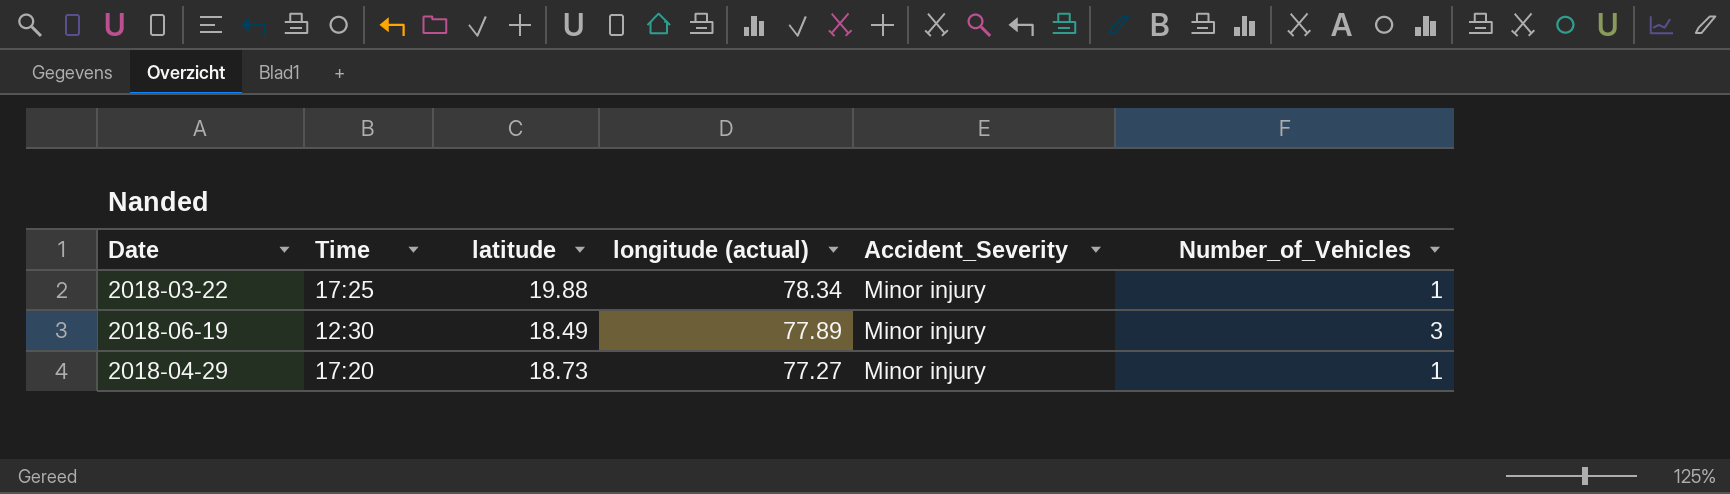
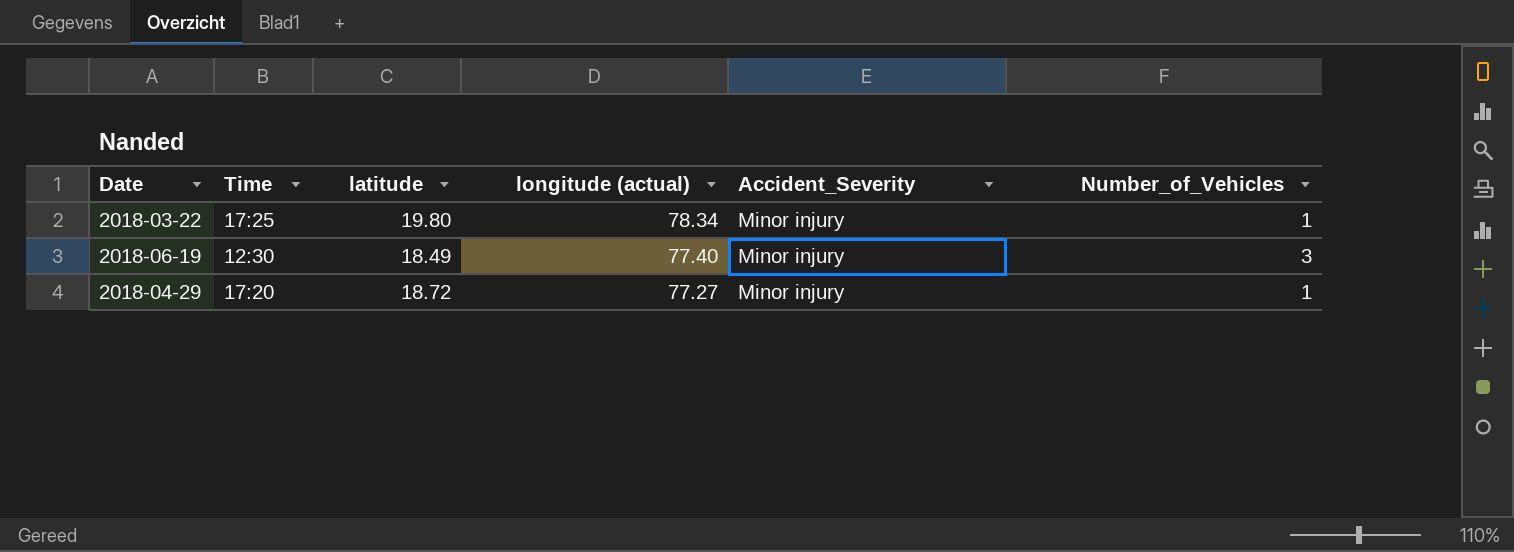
2018-03-22 | latitude: 19.88 -> 19.80
2018-06-19 | longitude (actual): 77.89 -> 77.40
2018-04-29 | latitude: 18.73 -> 18.72

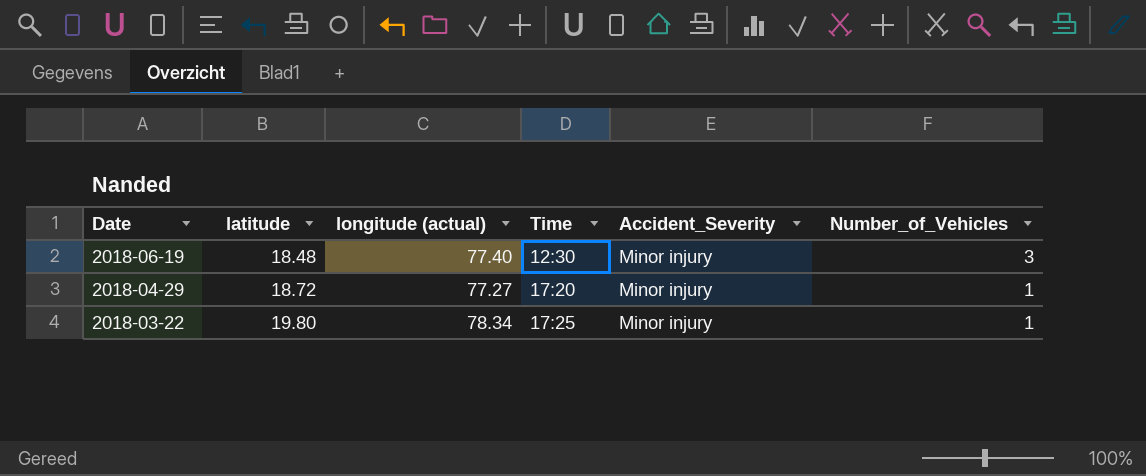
row order: longitude (actual) descending -> Date descending
column Time | position: 2 -> 4
2018-06-19 | latitude: 18.49 -> 18.48

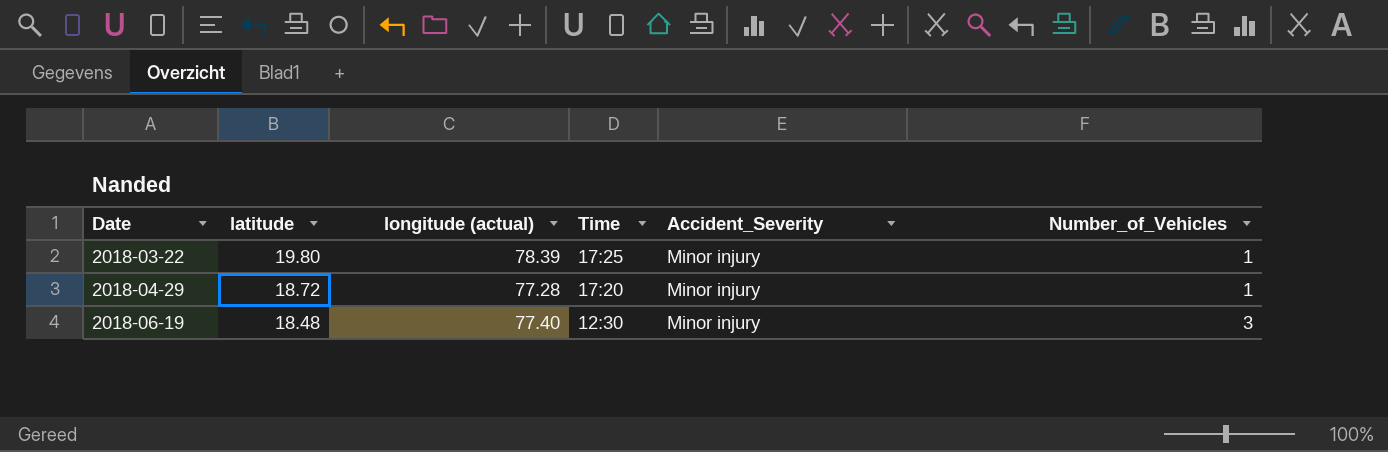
row order: Date descending -> Date ascending
2018-03-22 | longitude (actual): 78.34 -> 78.39
2018-04-29 | longitude (actual): 77.27 -> 77.28

